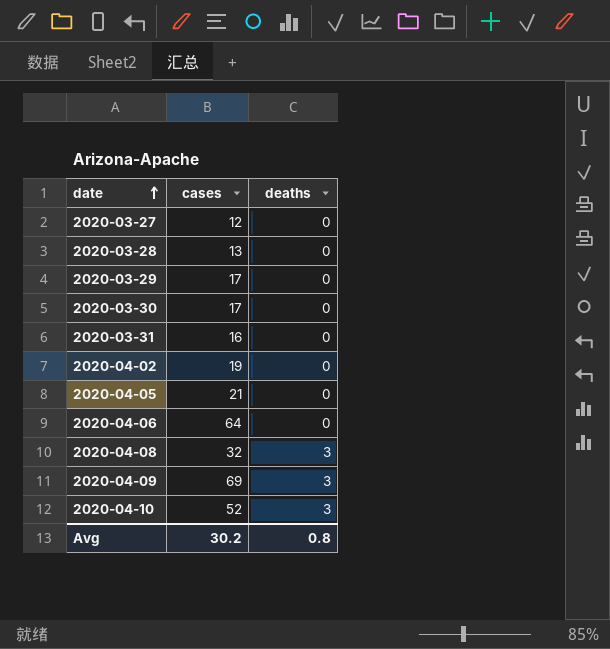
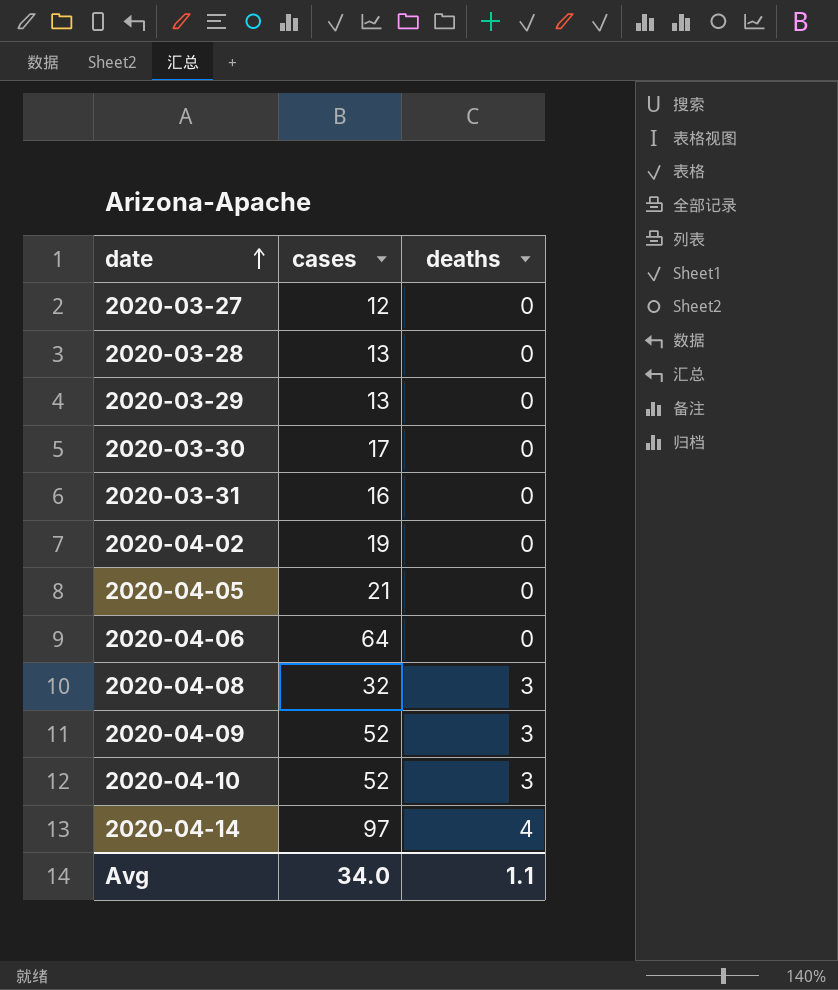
2020-03-29 | cases: 17 -> 13
2020-04-09 | cases: 69 -> 52
row 2020-04-14: none -> 97 | 4
Avg | cases: 30.2 -> 34.0
Avg | deaths: 0.8 -> 1.1

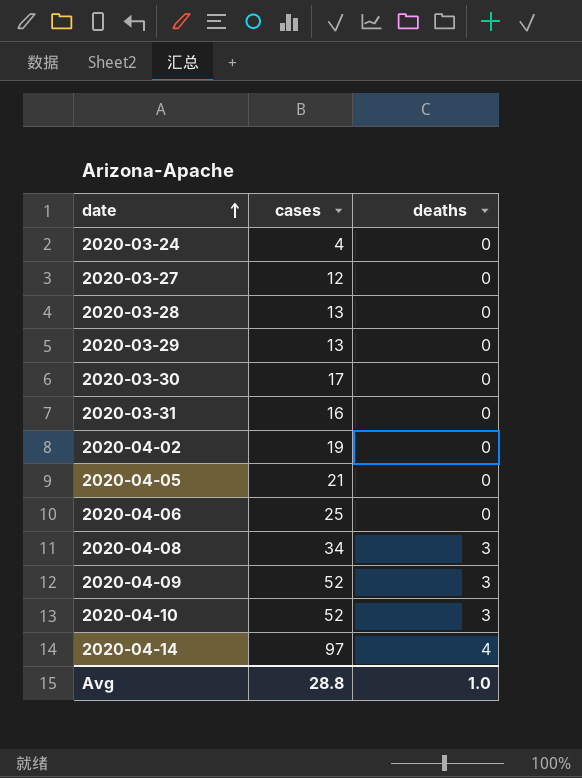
row 2020-03-24: none -> 4 | 0
2020-04-06 | cases: 64 -> 25
2020-04-08 | cases: 32 -> 34
Avg | cases: 34.0 -> 28.8
Avg | deaths: 1.1 -> 1.0

